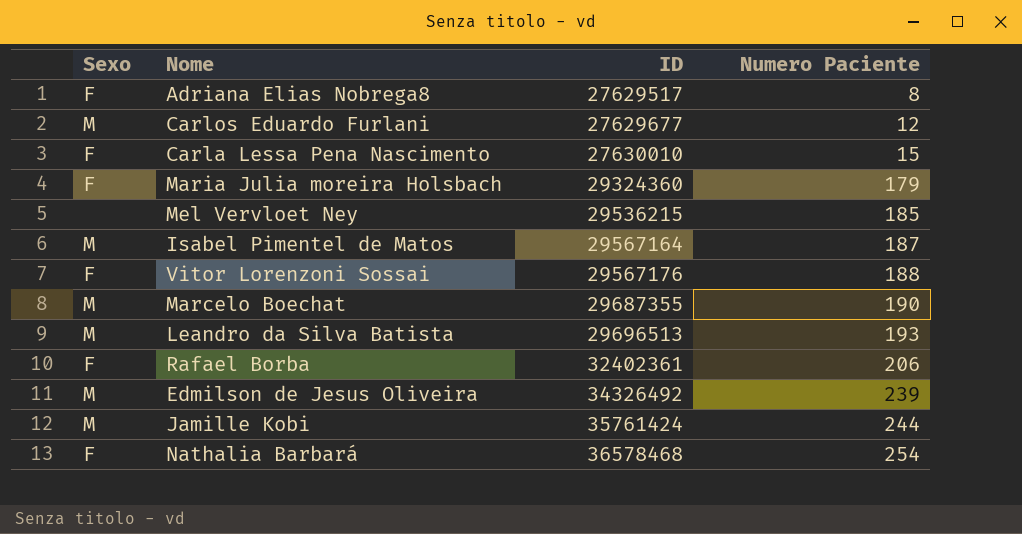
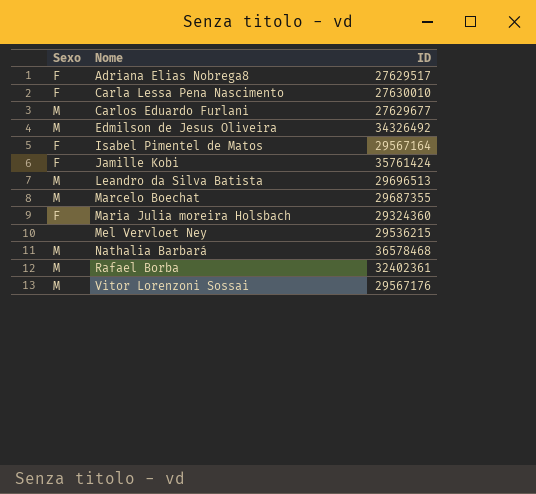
row order: ID ascending -> Nome ascending
column Numero Paciente | position: 4 -> none
Isabel Pimentel de Matos | Sexo: M -> F
Jamille Kobi | Sexo: M -> F
Nathalia Barbará | Sexo: F -> M
Rafael Borba | Sexo: F -> M
Vitor Lorenzoni Sossai | Sexo: F -> M

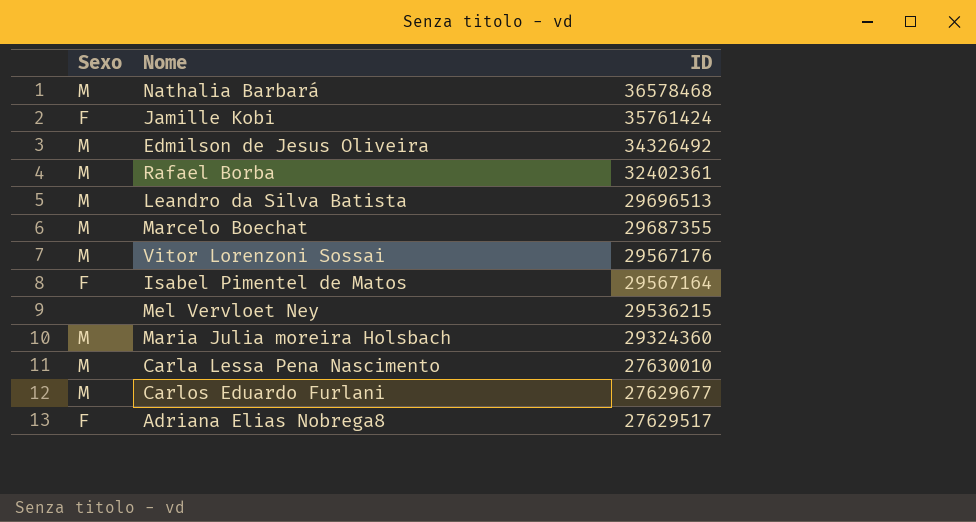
row order: Nome ascending -> ID descending
Maria Julia moreira Holsbach | Sexo: F -> M
Carla Lessa Pena Nascimento | Sexo: F -> M

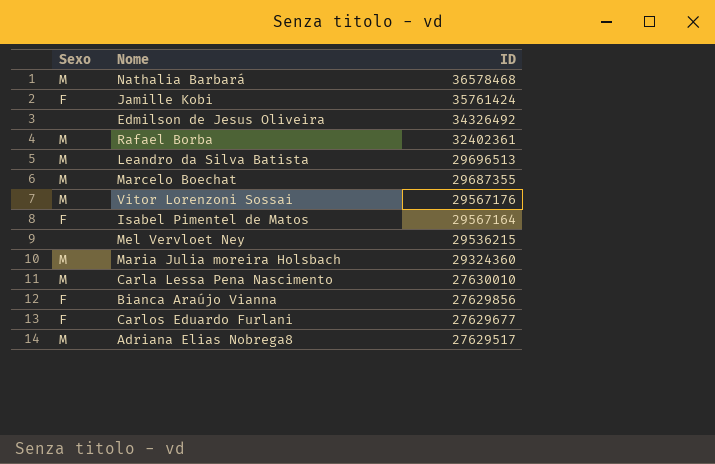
Edmilson de Jesus Oliveira | Sexo: M -> none
row Bianca Araújo Vianna: none -> F | 27629856
Carlos Eduardo Furlani | Sexo: M -> F
Adriana Elias Nobrega8 | Sexo: F -> M

